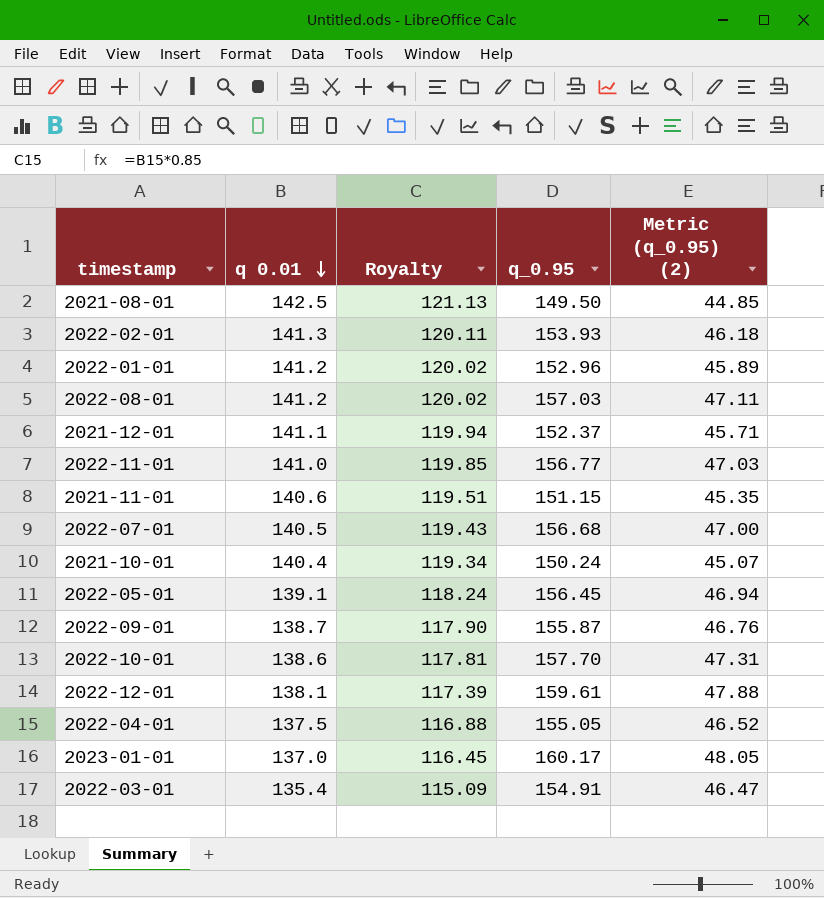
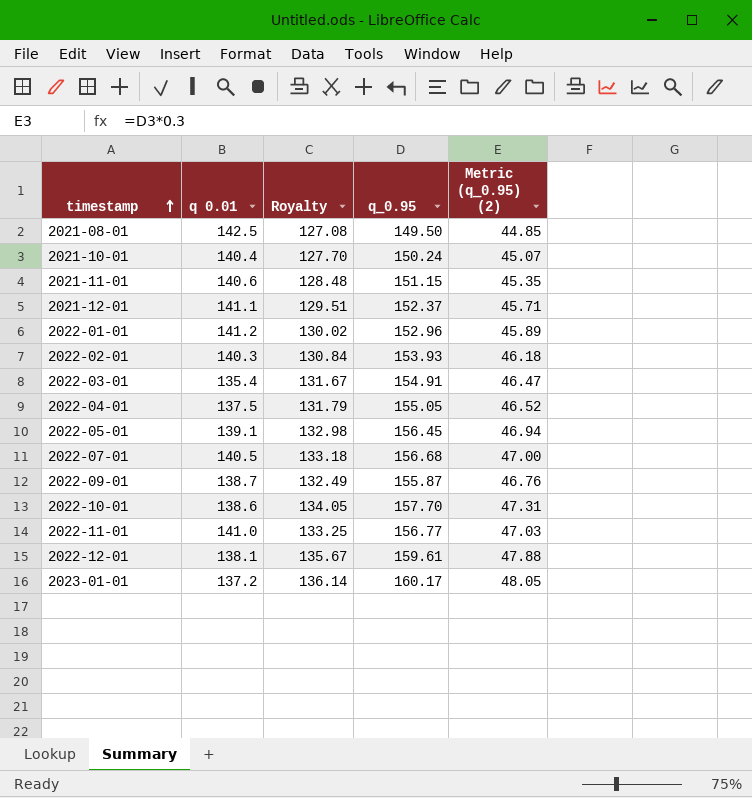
row order: q 0.01 descending -> timestamp ascending
column Royalty | formula: [q 0.01] * 0.85 -> [q_0.95] * 0.85
row 2022-08-01: 141.2 | 120.02 | 157.03 | 47.11 -> none
2022-02-01 | q 0.01: 141.3 -> 140.3
2023-01-01 | q 0.01: 137.0 -> 137.2

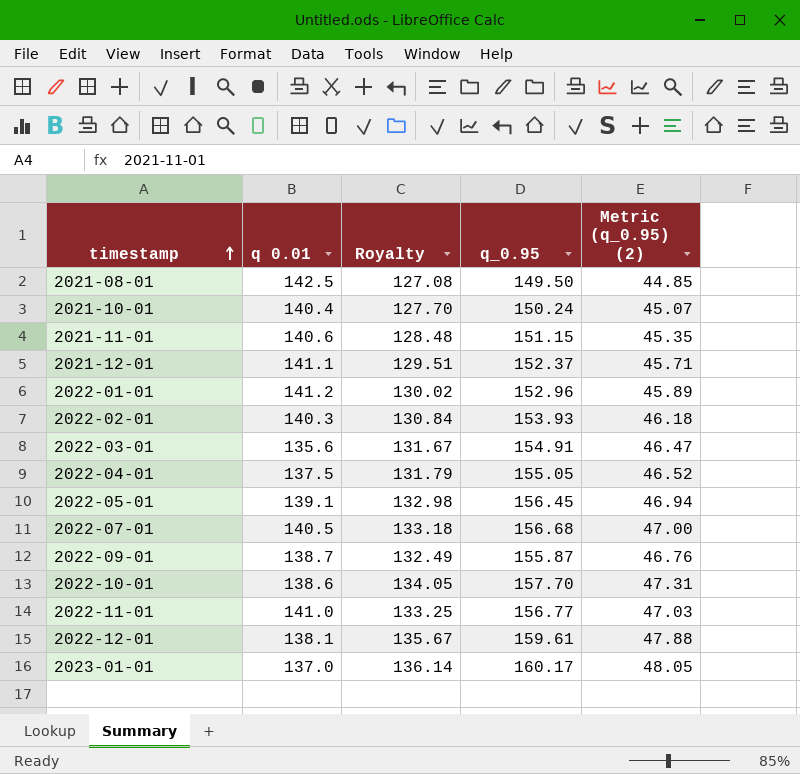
2022-03-01 | q 0.01: 135.4 -> 135.6
2023-01-01 | q 0.01: 137.2 -> 137.0

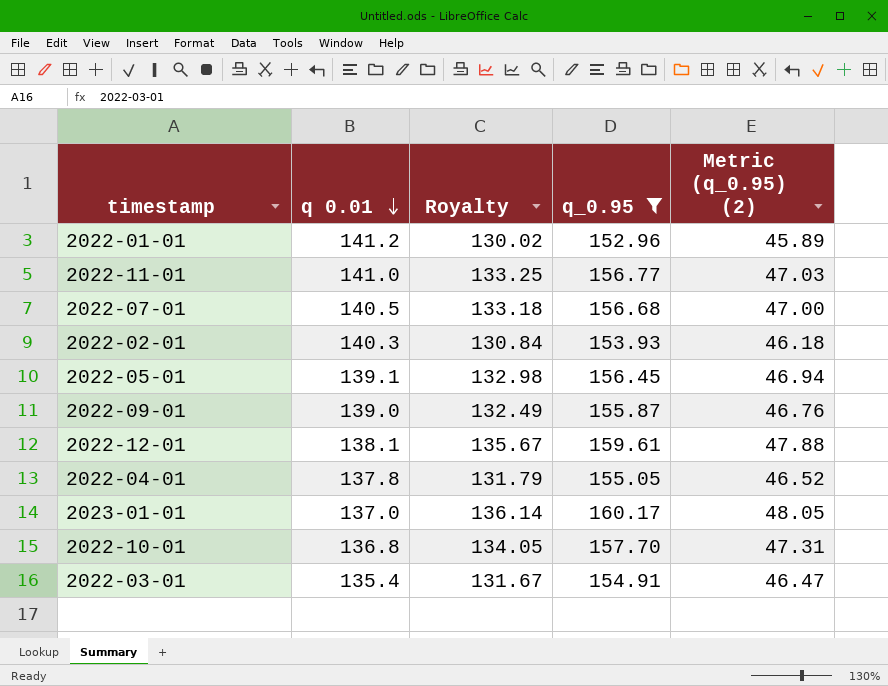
filter: none -> q_0.95 >= 152.96
row order: timestamp ascending -> q 0.01 descending
2022-09-01 | q 0.01: 138.7 -> 139.0
2022-04-01 | q 0.01: 137.5 -> 137.8
2022-10-01 | q 0.01: 138.6 -> 136.8
2022-03-01 | q 0.01: 135.6 -> 135.4

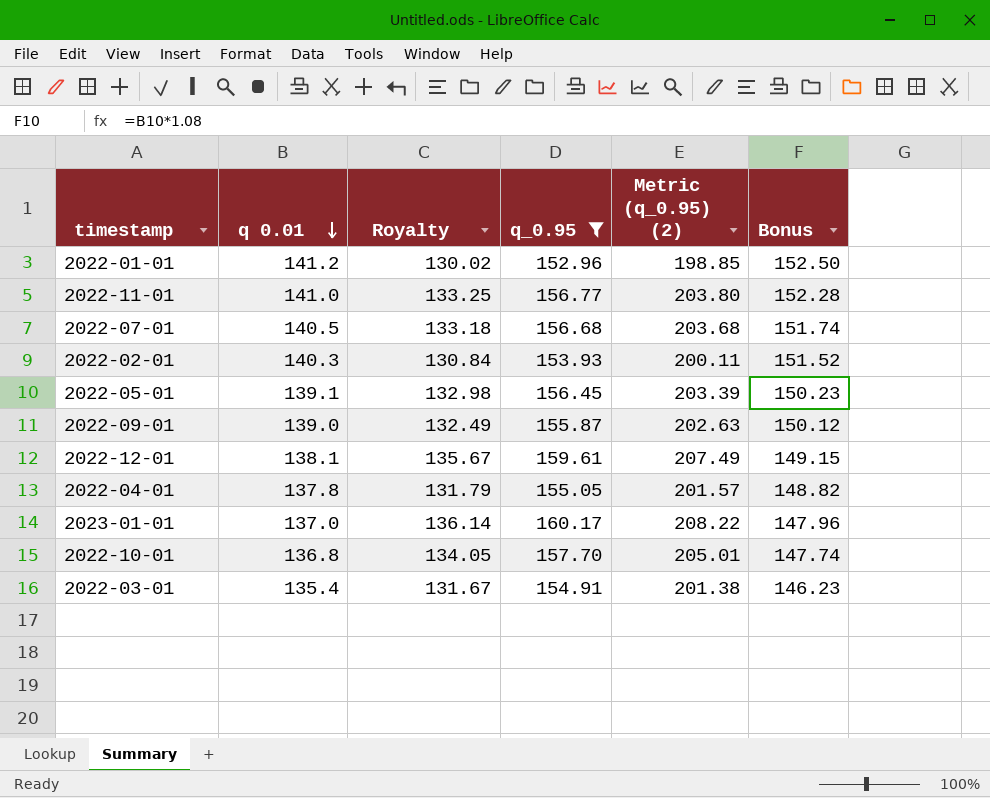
column Metric (q_0.95) (2) | formula: [q_0.95] * 0.3 -> [q_0.95] * 1.3
column Bonus | formula: none -> [q 0.01] * 1.08

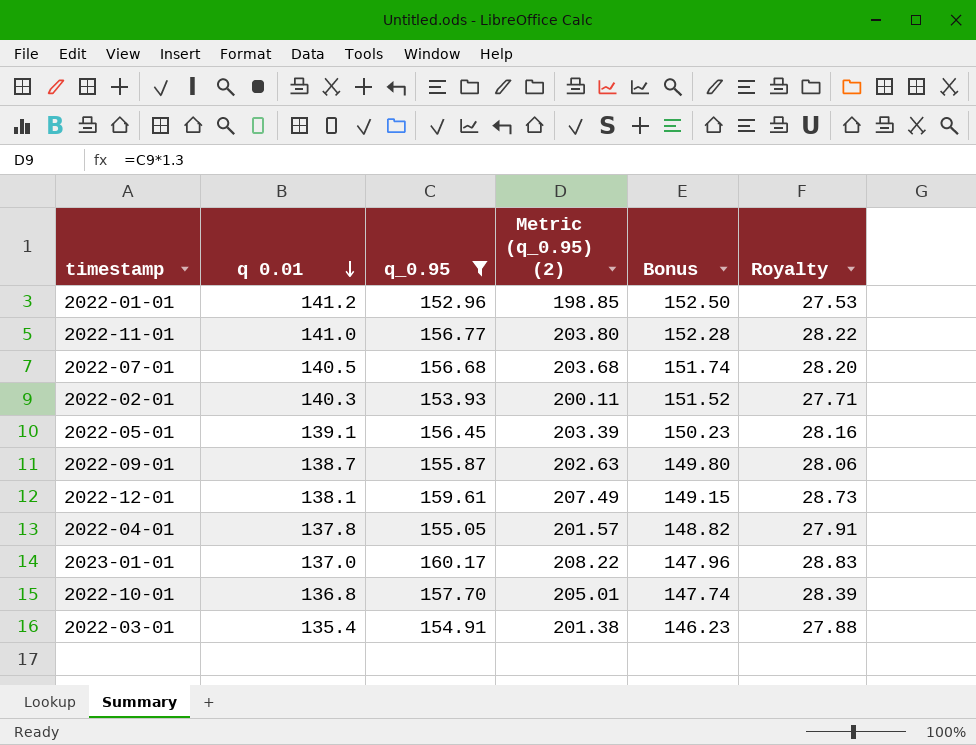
column Royalty | formula: [q_0.95] * 0.85 -> [q_0.95] * 0.18
column Royalty | position: 3 -> 6
2022-09-01 | q 0.01: 139.0 -> 138.7
2022-09-01 | Bonus: 150.12 -> 149.80

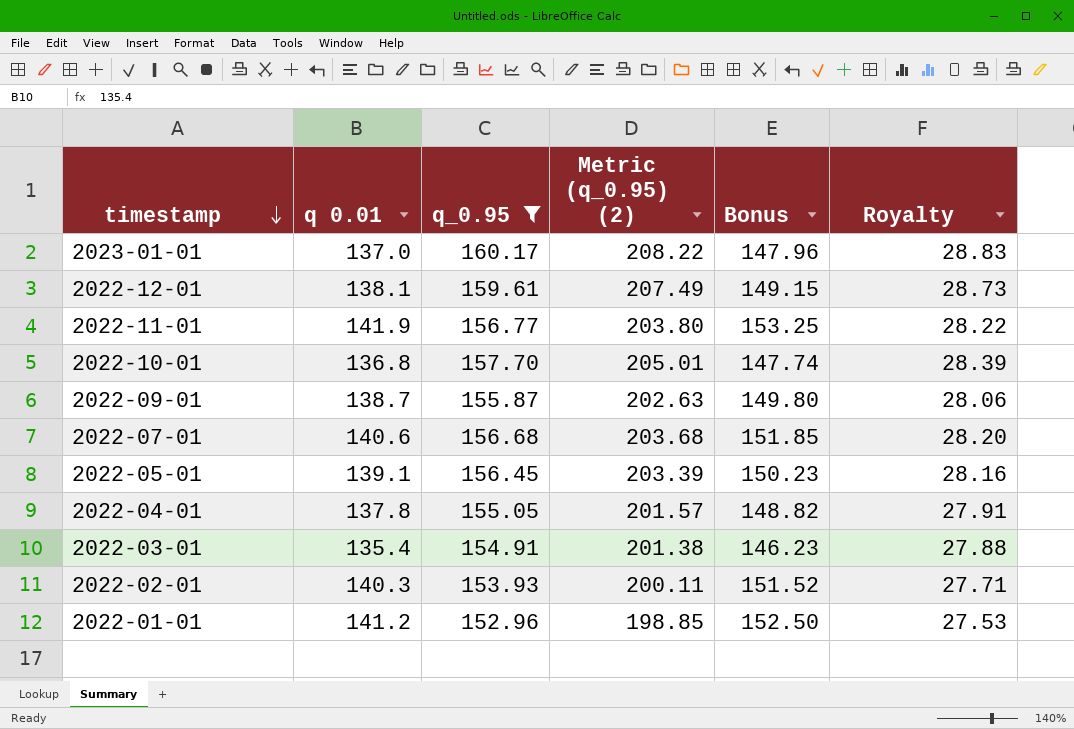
row order: q 0.01 descending -> timestamp descending
2022-11-01 | q 0.01: 141.0 -> 141.9
2022-11-01 | Bonus: 152.28 -> 153.25
2022-07-01 | q 0.01: 140.5 -> 140.6
2022-07-01 | Bonus: 151.74 -> 151.85

